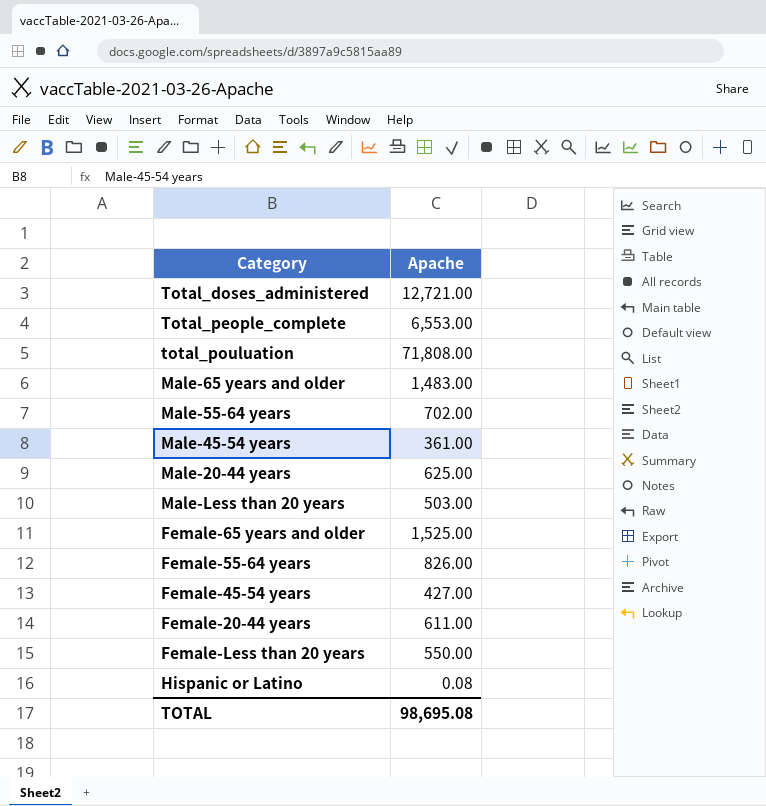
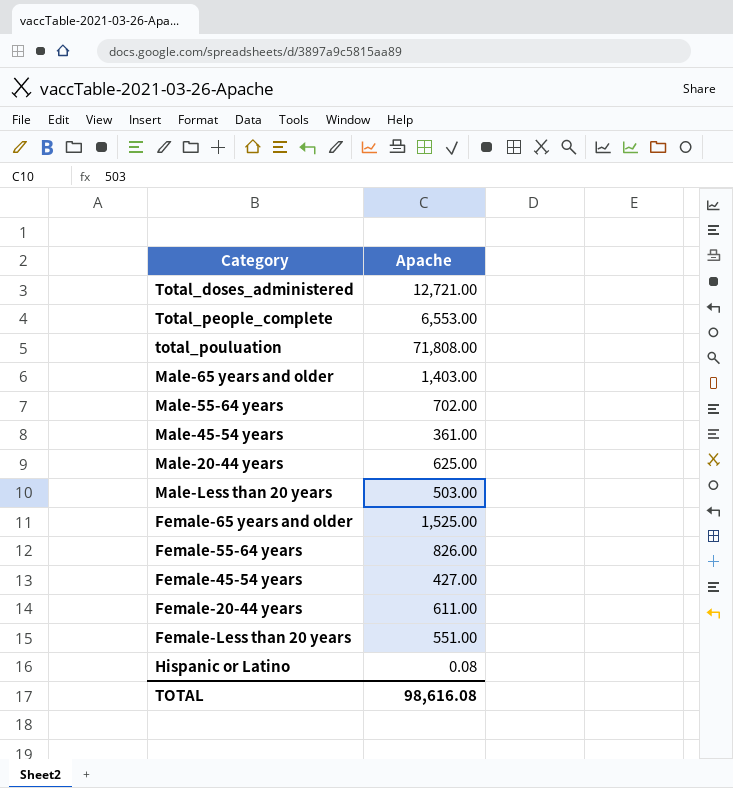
Male-65 years and older | Apache: 1,483.00 -> 1,403.00
Female-Less than 20 years | Apache: 550.00 -> 551.00
TOTAL | Apache: 98,695.08 -> 98,616.08

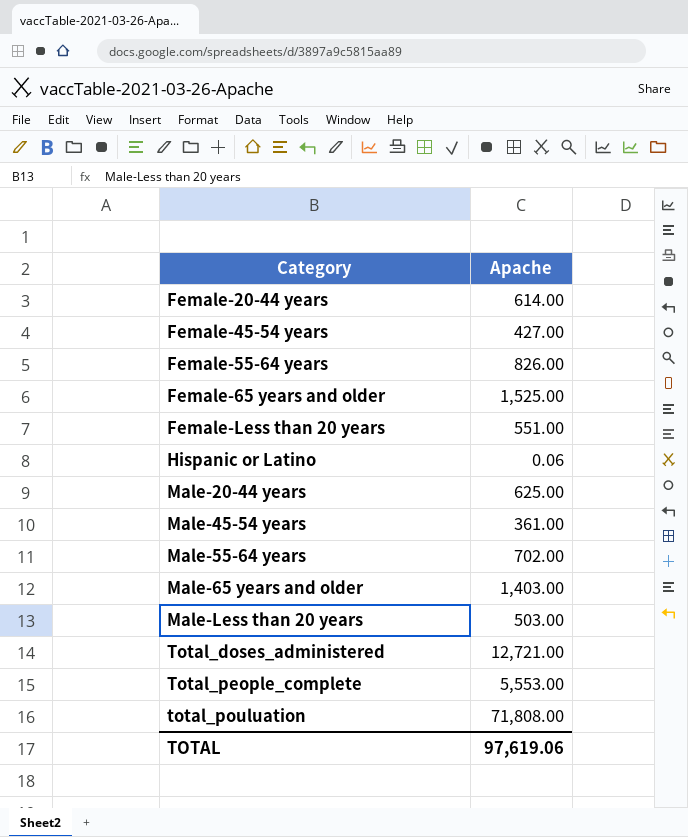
row order: none -> Category ascending
Female-20-44 years | Apache: 611.00 -> 614.00
Hispanic or Latino | Apache: 0.08 -> 0.06
Total_people_complete | Apache: 6,553.00 -> 5,553.00
TOTAL | Apache: 98,616.08 -> 97,619.06

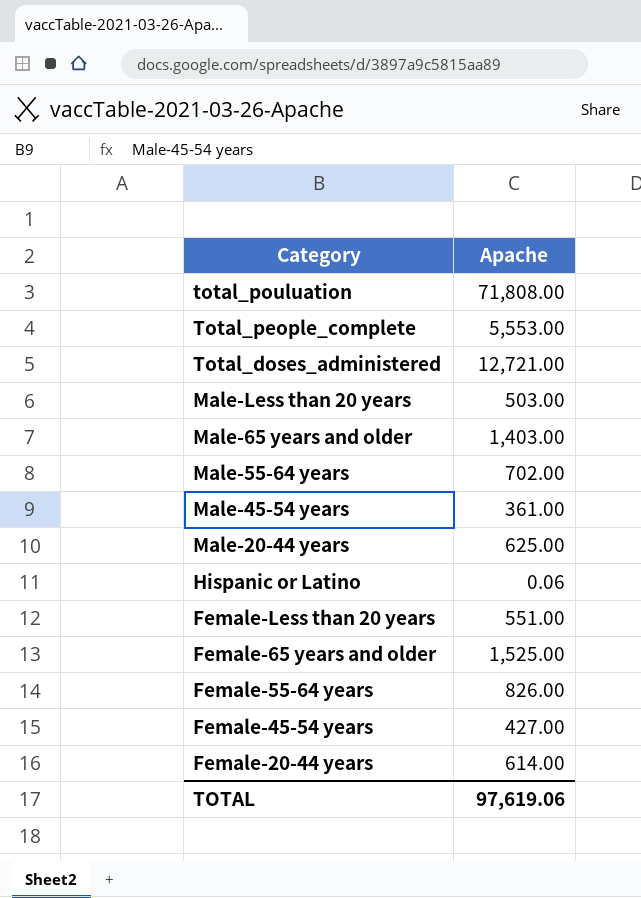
row order: Category ascending -> Category descending

